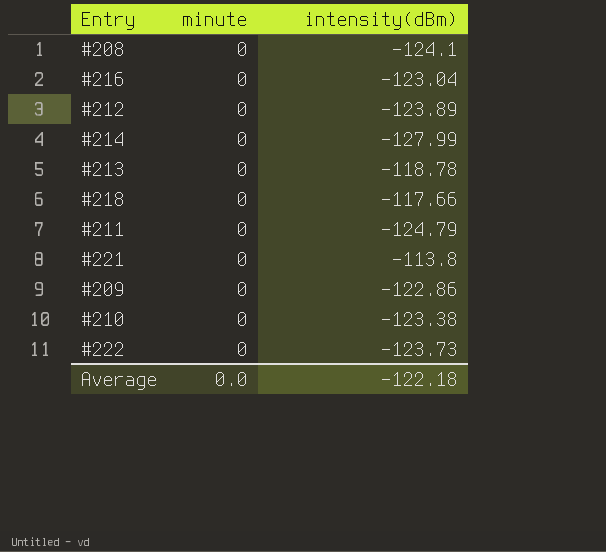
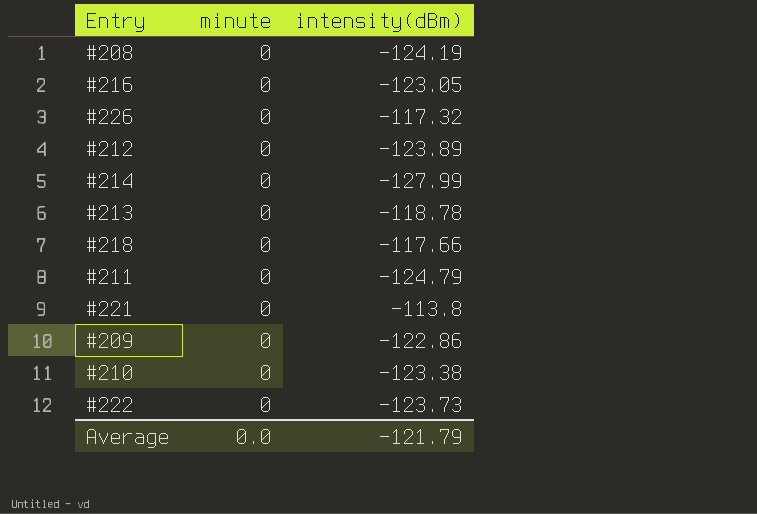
#208 | intensity(dBm): -124.1 -> -124.19
#216 | intensity(dBm): -123.04 -> -123.05
row #226: none -> 0 | -117.32
Average | intensity(dBm): -122.18 -> -121.79

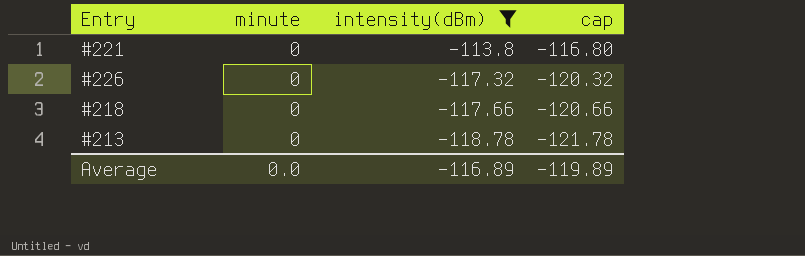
filter: none -> intensity(dBm) >= -118.78
row order: none -> intensity(dBm) descending
column cap | formula: none -> [intensity(dBm)] - 3
Average | intensity(dBm): -121.79 -> -116.89

